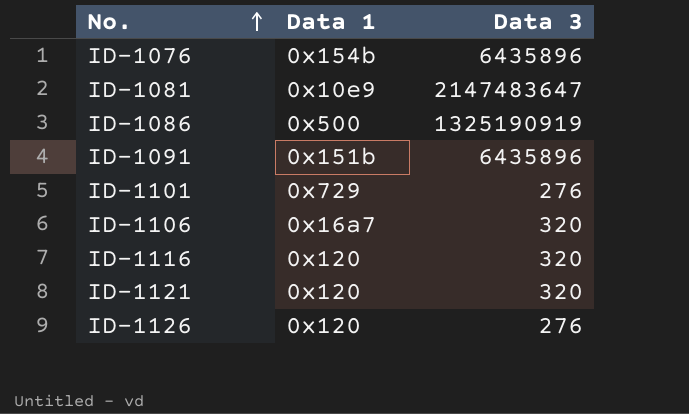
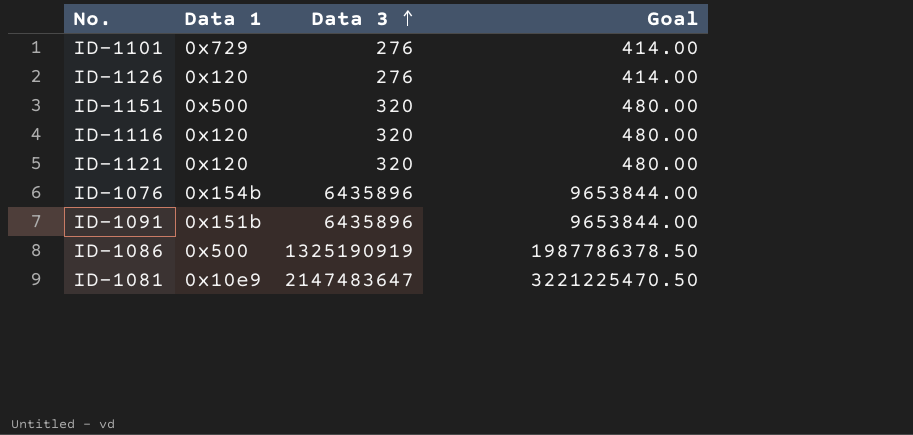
row order: No. ascending -> Data 3 ascending
column Goal | formula: none -> [Data 3] * 1.5
row ID-1106: 0x16a7 | 320 -> none
row ID-1151: none -> 0x500 | 320 | 480.00

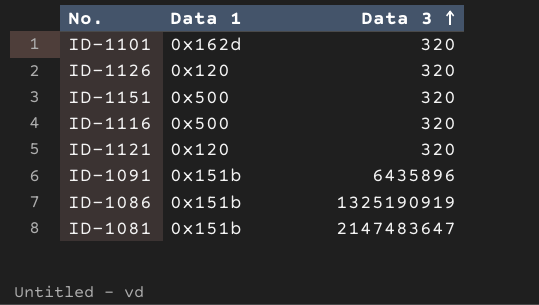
column Goal | formula: [Data 3] * 1.5 -> none
row ID-1076: 0x154b | 6435896 | 9653844.00 -> none
ID-1101 | Data 1: 0x729 -> 0x162d
ID-1101 | Data 3: 276 -> 320
ID-1126 | Data 3: 276 -> 320
ID-1116 | Data 1: 0x120 -> 0x500
ID-1086 | Data 1: 0x500 -> 0x151b
ID-1081 | Data 1: 0x10e9 -> 0x151b

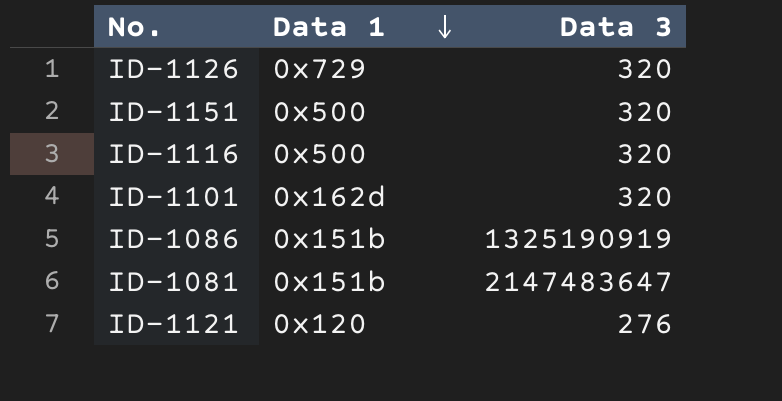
row order: Data 3 ascending -> Data 1 descending
row ID-1091: 0x151b | 6435896 -> none
ID-1126 | Data 1: 0x120 -> 0x729
ID-1121 | Data 3: 320 -> 276

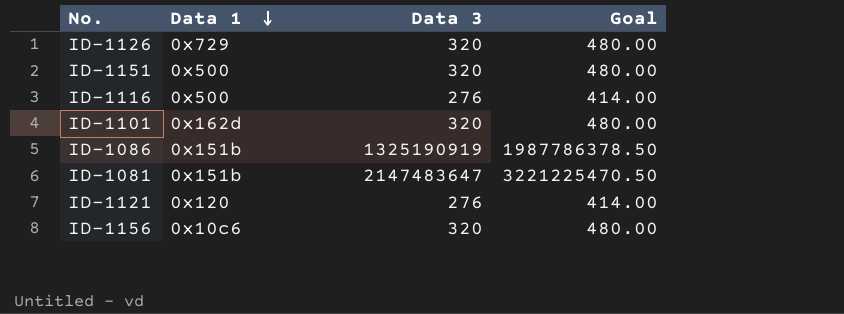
column Goal | formula: none -> [Data 3] * 1.5
ID-1116 | Data 3: 320 -> 276
row ID-1156: none -> 0x10c6 | 320 | 480.00

